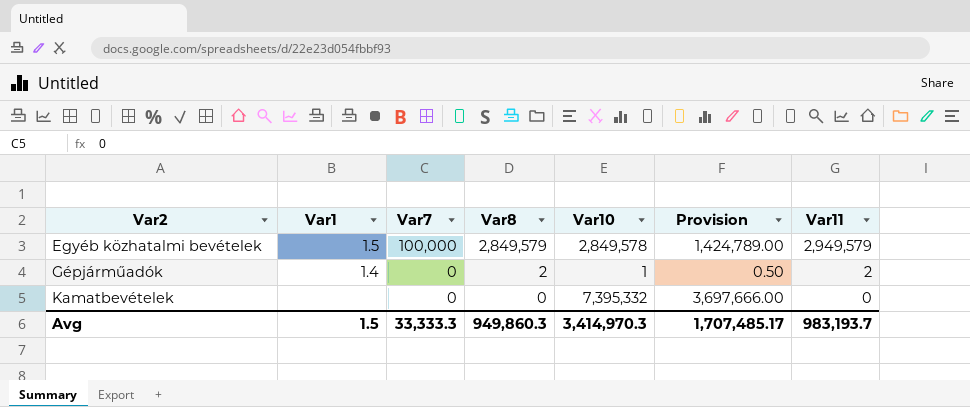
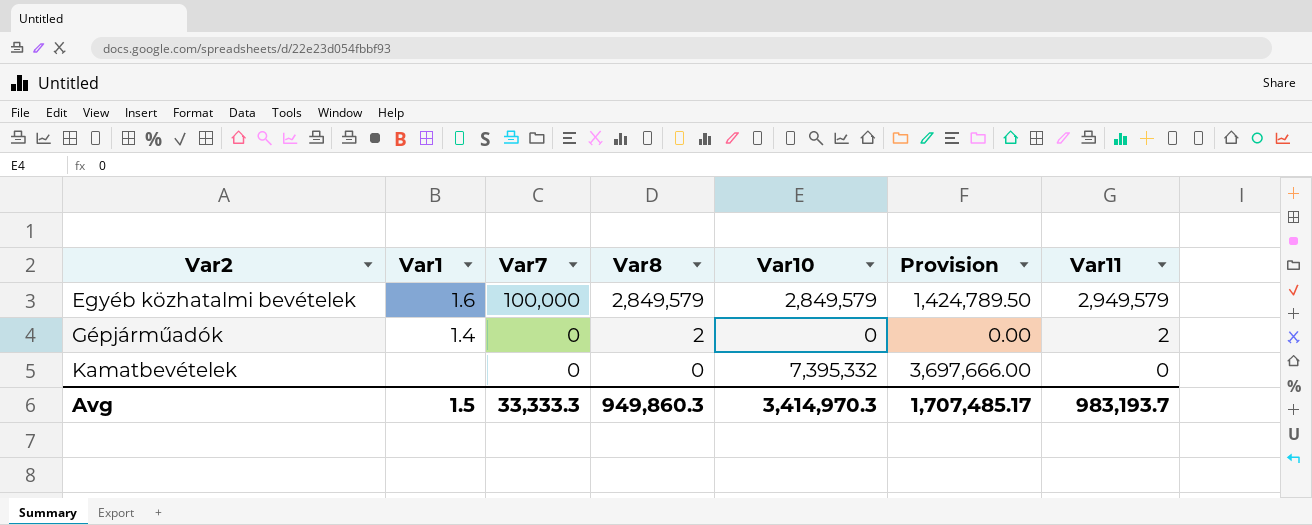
Egyéb közhatalmi bevételek | Var1: 1.5 -> 1.6
Egyéb közhatalmi bevételek | Var10: 2,849,578 -> 2,849,579
Egyéb közhatalmi bevételek | Provision: 1,424,789.00 -> 1,424,789.50
Gépjárműadók | Var10: 1 -> 0
Gépjárműadók | Provision: 0.50 -> 0.00

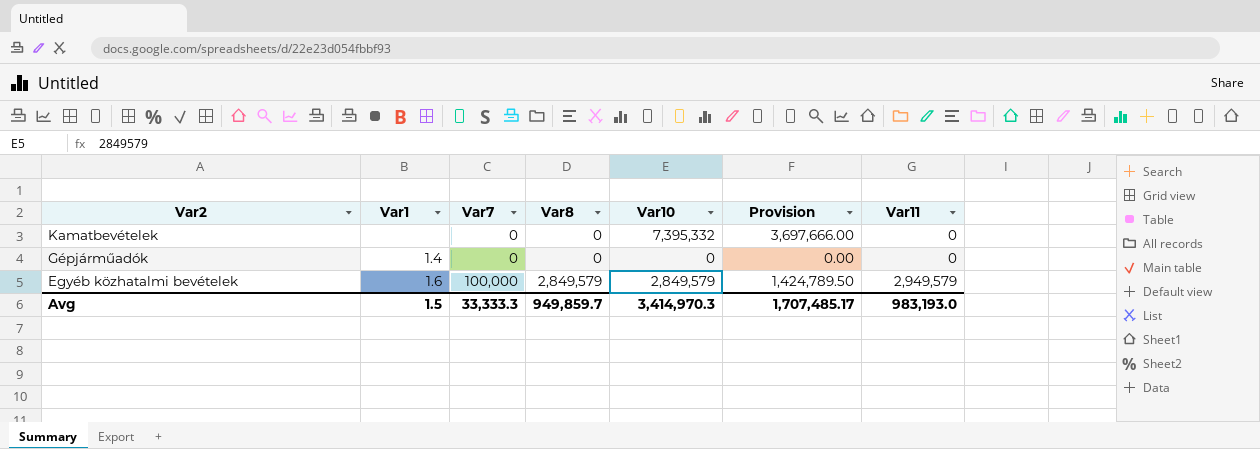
row order: Var2 ascending -> Var2 descending
Gépjárműadók | Var8: 2 -> 0
Gépjárműadók | Var11: 2 -> 0
Avg | Var8: 949,860.3 -> 949,859.7
Avg | Var11: 983,193.7 -> 983,193.0

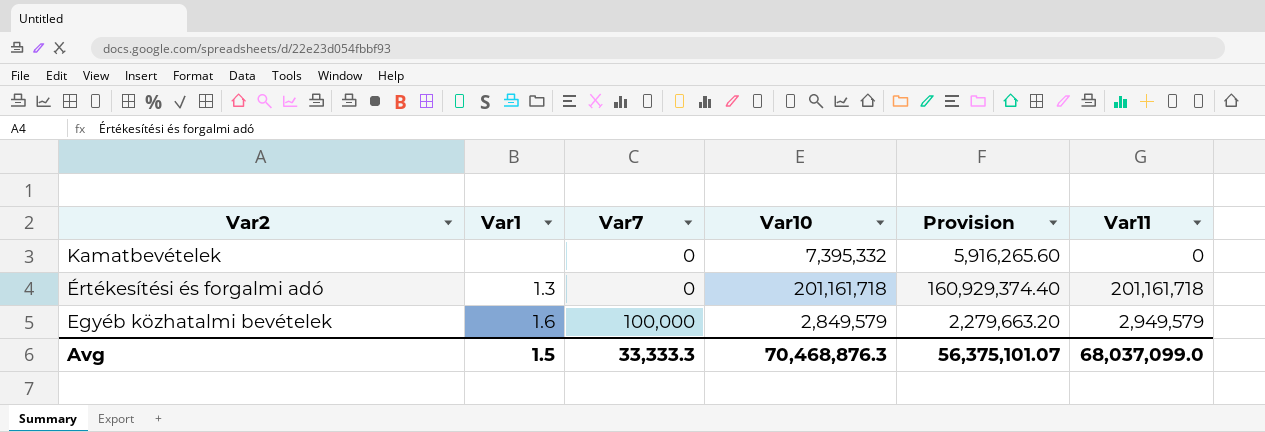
column Var8 | position: 4 -> none
column Provision | formula: [Var10] * 0.5 -> [Var10] * 0.8
row Gépjárműadók: 1.4 | 0 | 0 | 0 | 0.00 | 0 -> none
row Értékesítési és forgalmi adó: none -> 1.3 | 0 | 201,161,718 | 160,929,374.40 | 201,161,718
Avg | Var10: 3,414,970.3 -> 70,468,876.3
Avg | Provision: 1,707,485.17 -> 56,375,101.07
Avg | Var11: 983,193.0 -> 68,037,099.0

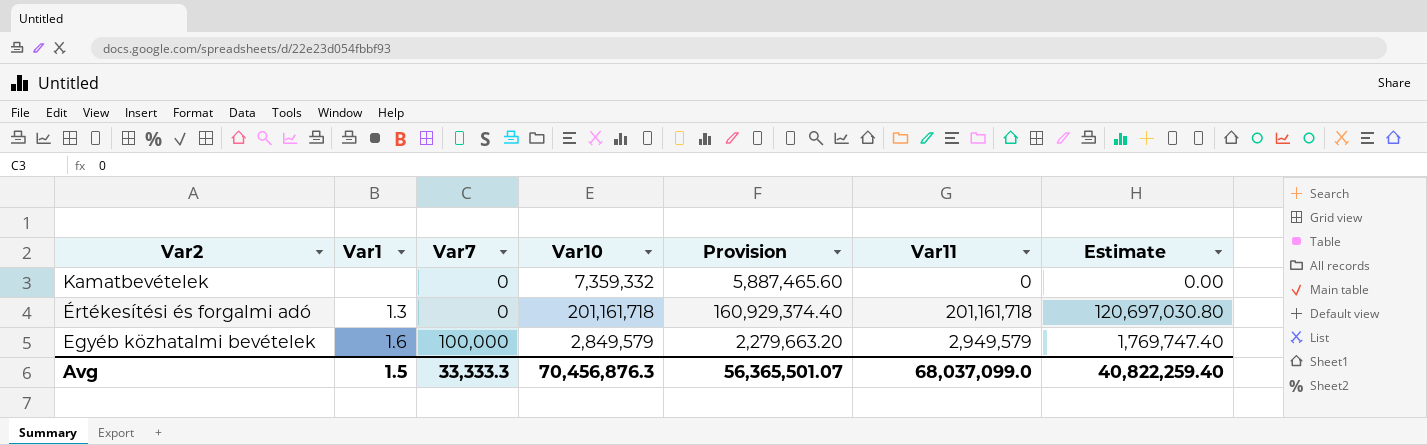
column Estimate | formula: none -> [Var11] * 0.6
Kamatbevételek | Var10: 7,395,332 -> 7,359,332
Kamatbevételek | Provision: 5,916,265.60 -> 5,887,465.60
Avg | Var10: 70,468,876.3 -> 70,456,876.3
Avg | Provision: 56,375,101.07 -> 56,365,501.07

